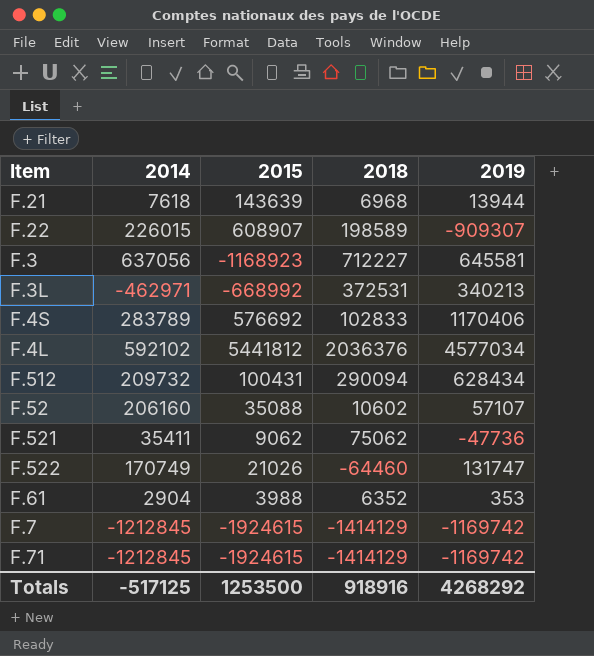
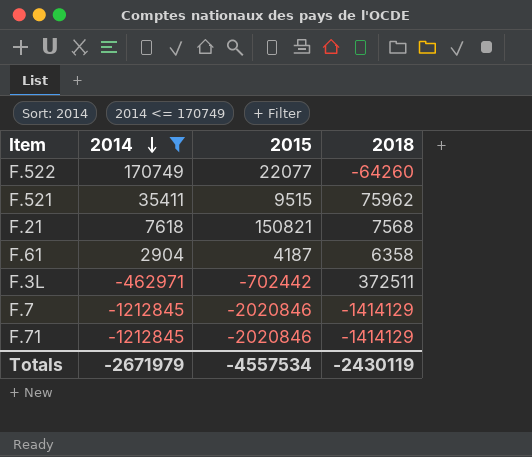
filter: none -> 2014 <= 170749
row order: none -> 2014 descending
column 2019 | position: 5 -> none
F.522 | 2015: 21026 -> 22077
F.522 | 2018: -64460 -> -64260
F.521 | 2015: 9062 -> 9515
F.521 | 2018: 75062 -> 75962
F.21 | 2015: 143639 -> 150821
F.21 | 2018: 6968 -> 7568
F.61 | 2015: 3988 -> 4187
F.61 | 2018: 6352 -> 6358
F.3L | 2015: -668992 -> -702442
F.3L | 2018: 372531 -> 372511
F.7 | 2015: -1924615 -> -2020846
F.71 | 2015: -1924615 -> -2020846
Totals | 2014: -517125 -> -2671979
Totals | 2015: 1253500 -> -4557534
Totals | 2018: 918916 -> -2430119

